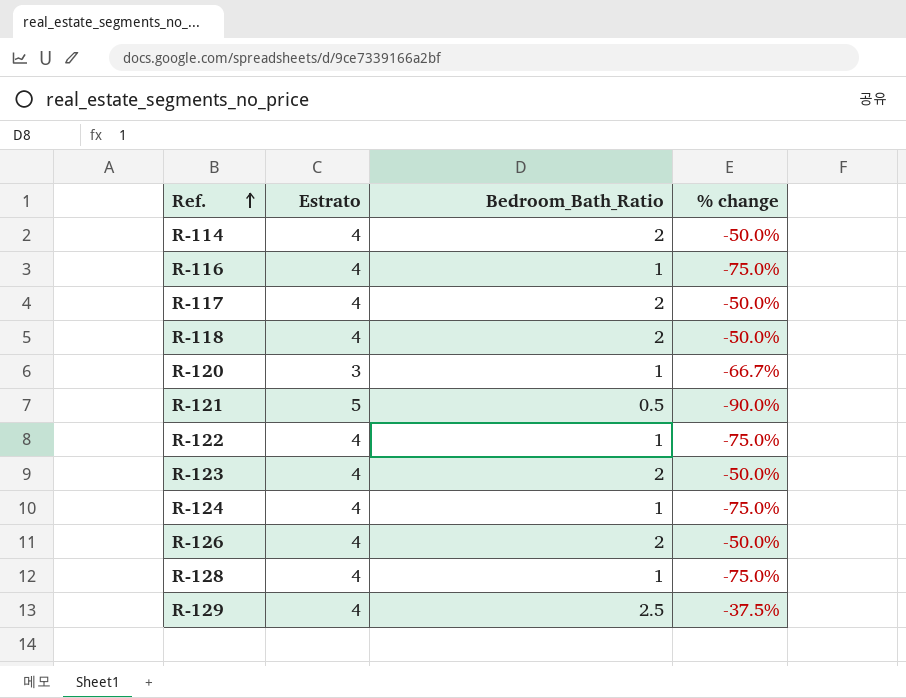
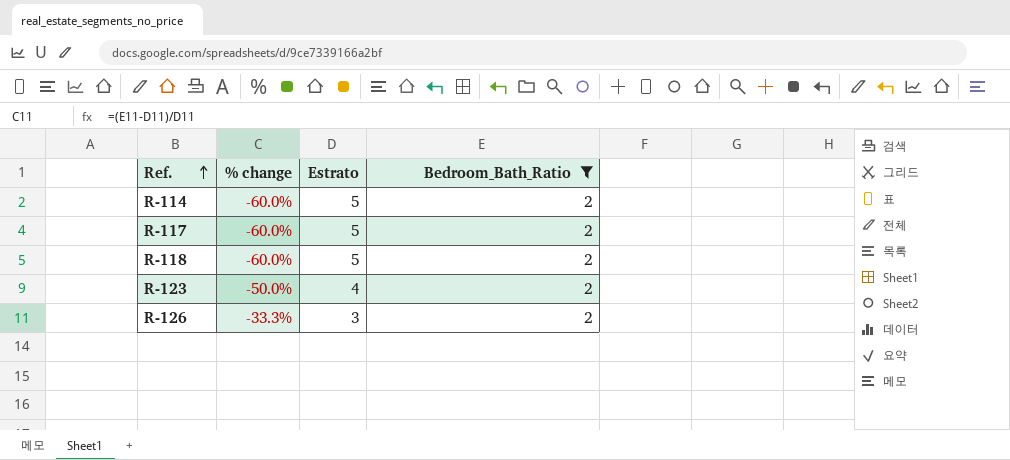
filter: none -> Bedroom_Bath_Ratio = 2
column % change | position: 4 -> 2
R-114 | % change: -50.0% -> -60.0%
R-114 | Estrato: 4 -> 5
R-117 | % change: -50.0% -> -60.0%
R-117 | Estrato: 4 -> 5
R-118 | % change: -50.0% -> -60.0%
R-118 | Estrato: 4 -> 5
R-126 | % change: -50.0% -> -33.3%
R-126 | Estrato: 4 -> 3

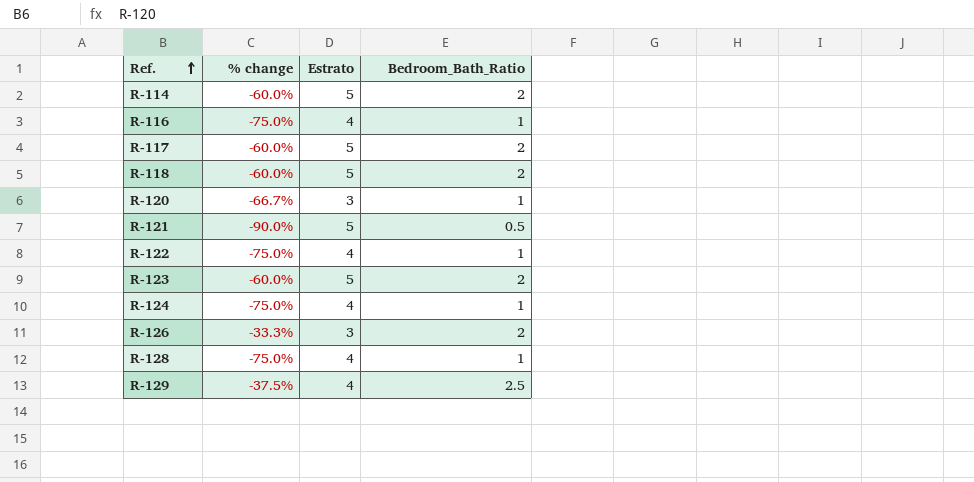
filter: Bedroom_Bath_Ratio = 2 -> none
R-123 | % change: -50.0% -> -60.0%
R-123 | Estrato: 4 -> 5

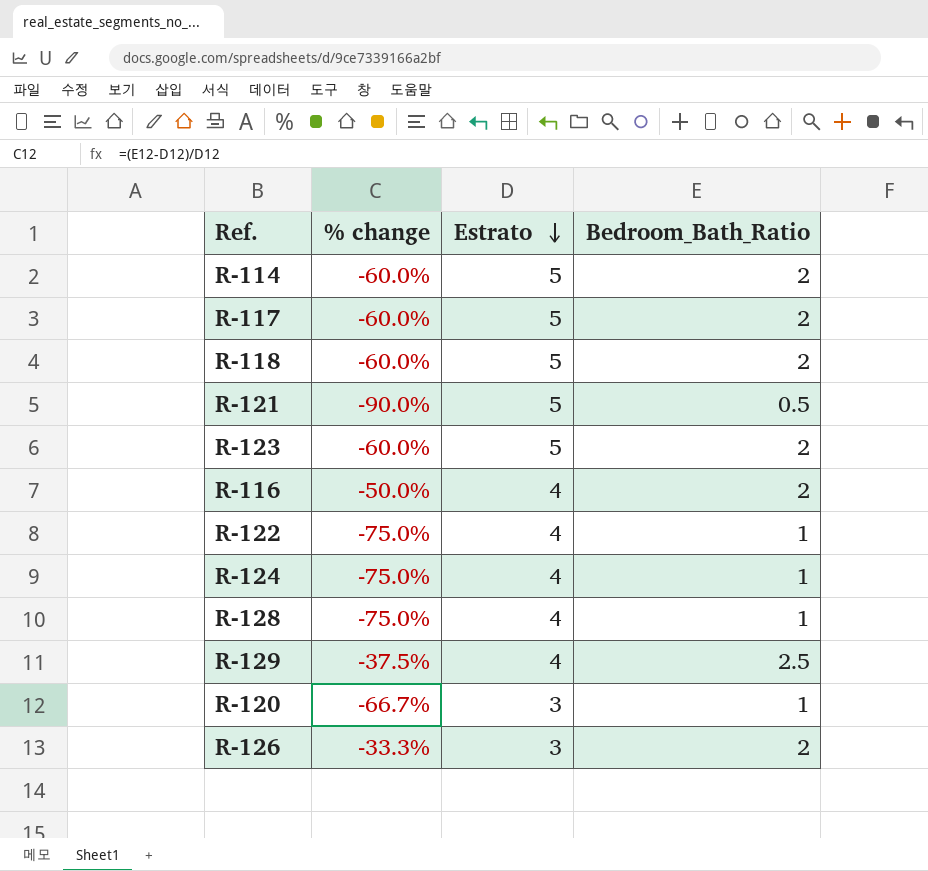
row order: Ref. ascending -> Estrato descending
R-116 | % change: -75.0% -> -50.0%
R-116 | Bedroom_Bath_Ratio: 1 -> 2

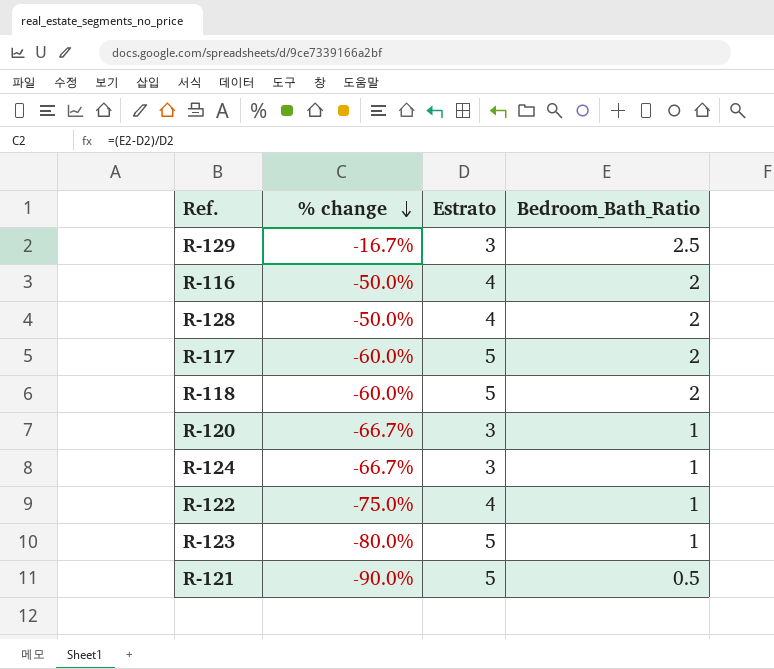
row order: Estrato descending -> % change descending
row R-114: -60.0% | 5 | 2 -> none
row R-126: -33.3% | 3 | 2 -> none
R-129 | % change: -37.5% -> -16.7%
R-129 | Estrato: 4 -> 3
R-128 | % change: -75.0% -> -50.0%
R-128 | Bedroom_Bath_Ratio: 1 -> 2
R-124 | % change: -75.0% -> -66.7%
R-124 | Estrato: 4 -> 3
R-123 | % change: -60.0% -> -80.0%
R-123 | Bedroom_Bath_Ratio: 2 -> 1

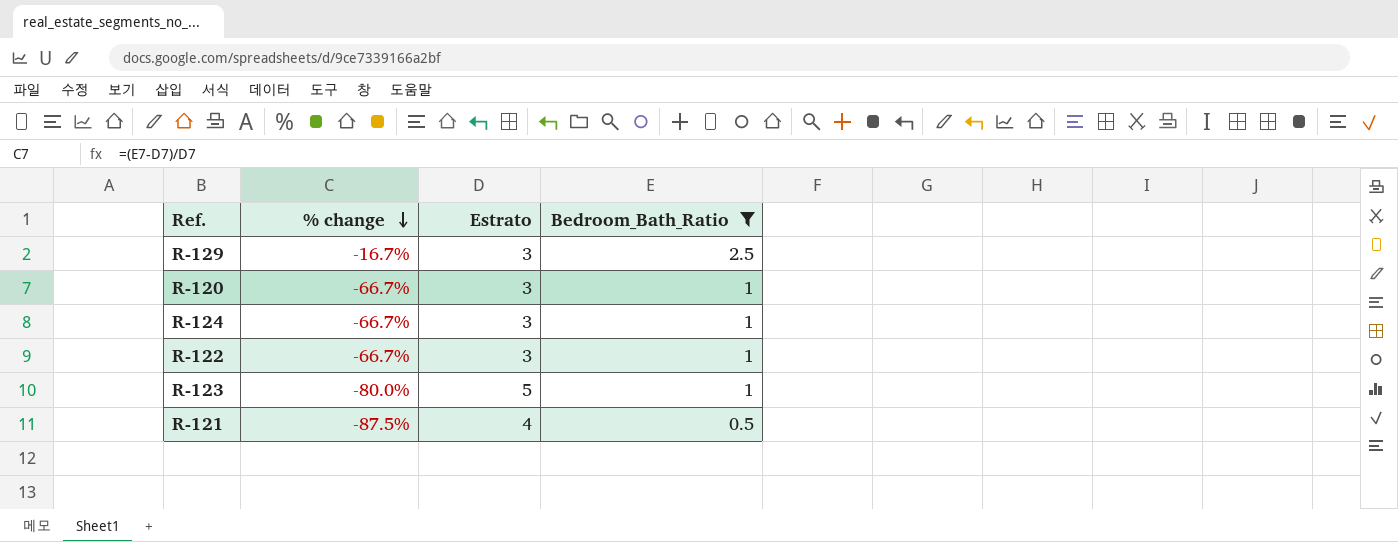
filter: none -> Bedroom_Bath_Ratio != 2
R-122 | % change: -75.0% -> -66.7%
R-122 | Estrato: 4 -> 3
R-121 | % change: -90.0% -> -87.5%
R-121 | Estrato: 5 -> 4

